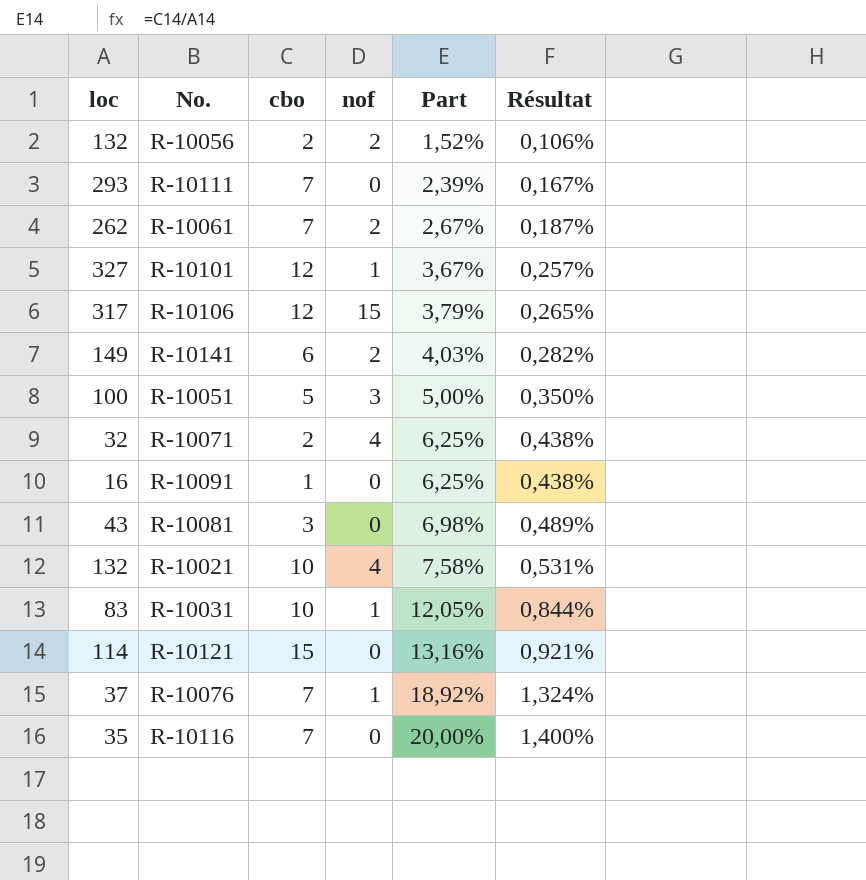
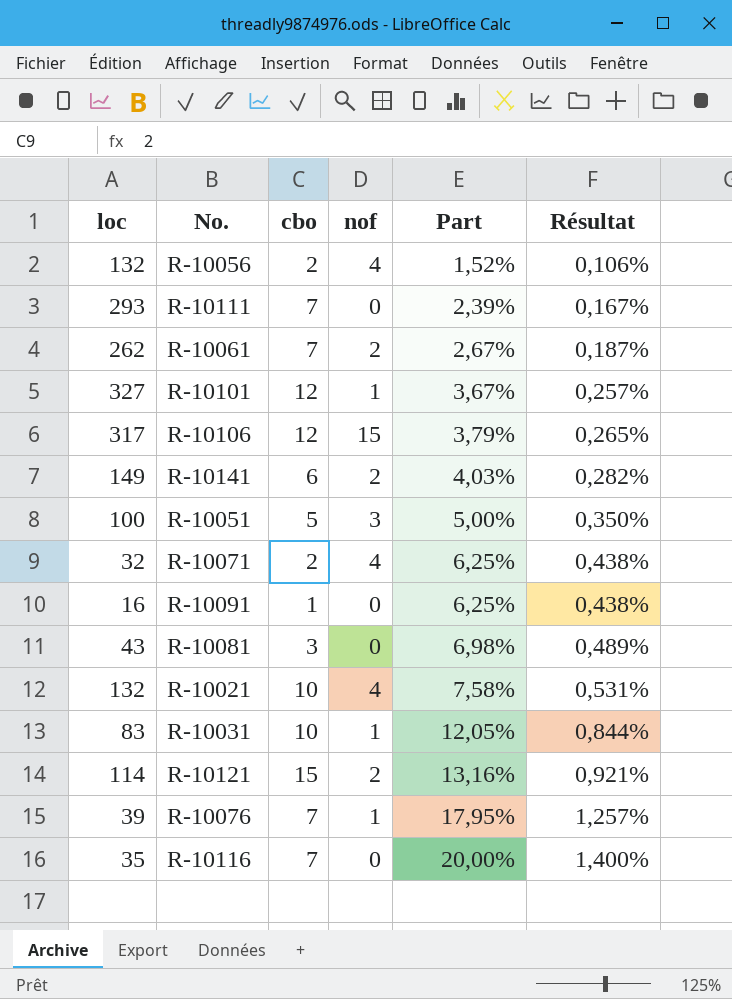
R-10056 | nof: 2 -> 4
R-10121 | nof: 0 -> 2
R-10076 | loc: 37 -> 39
R-10076 | Part: 18,92% -> 17,95%
R-10076 | Résultat: 1,324% -> 1,257%

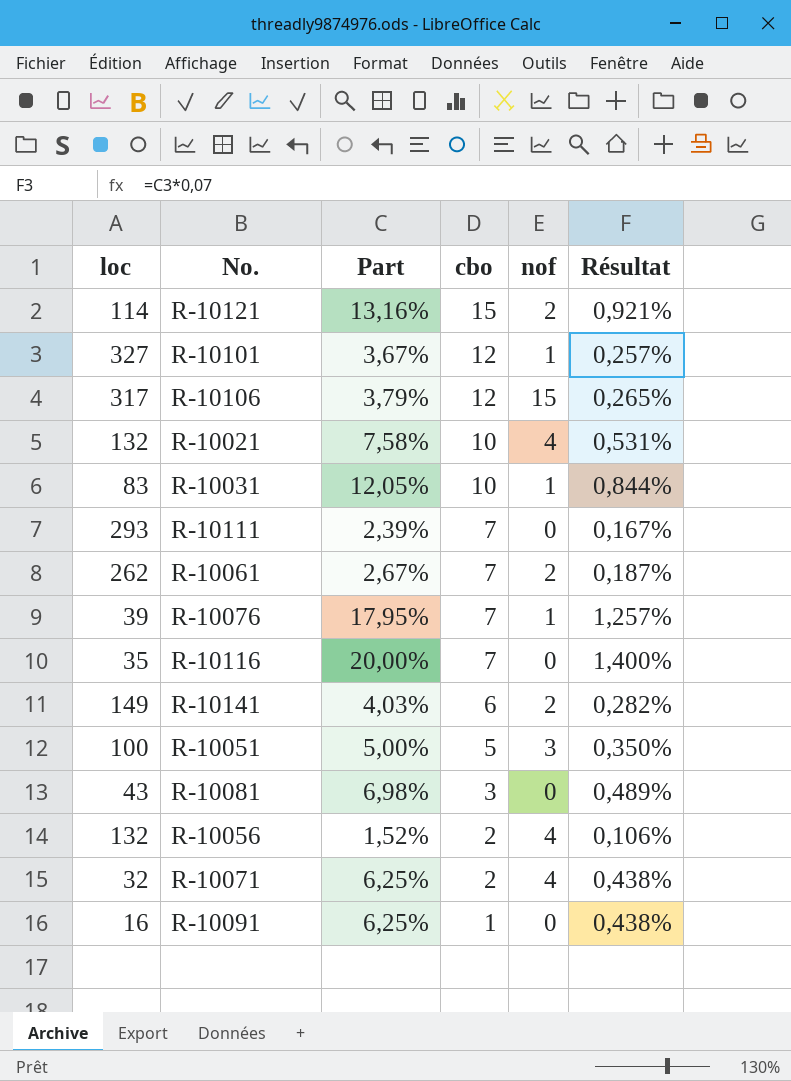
row order: Part ascending -> cbo descending
column Part | position: 5 -> 3

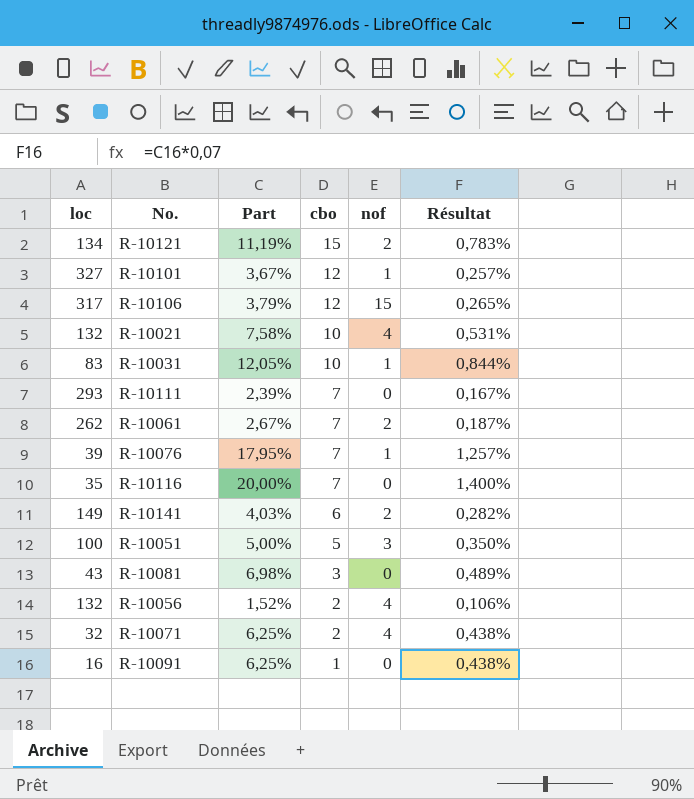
R-10121 | loc: 114 -> 134
R-10121 | Part: 13,16% -> 11,19%
R-10121 | Résultat: 0,921% -> 0,783%

